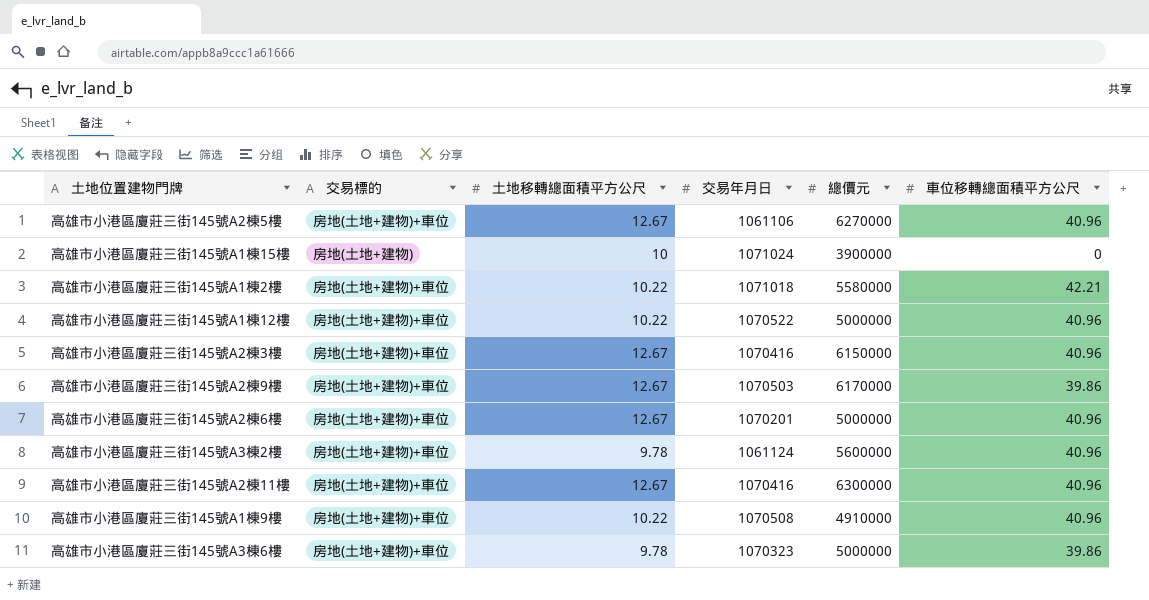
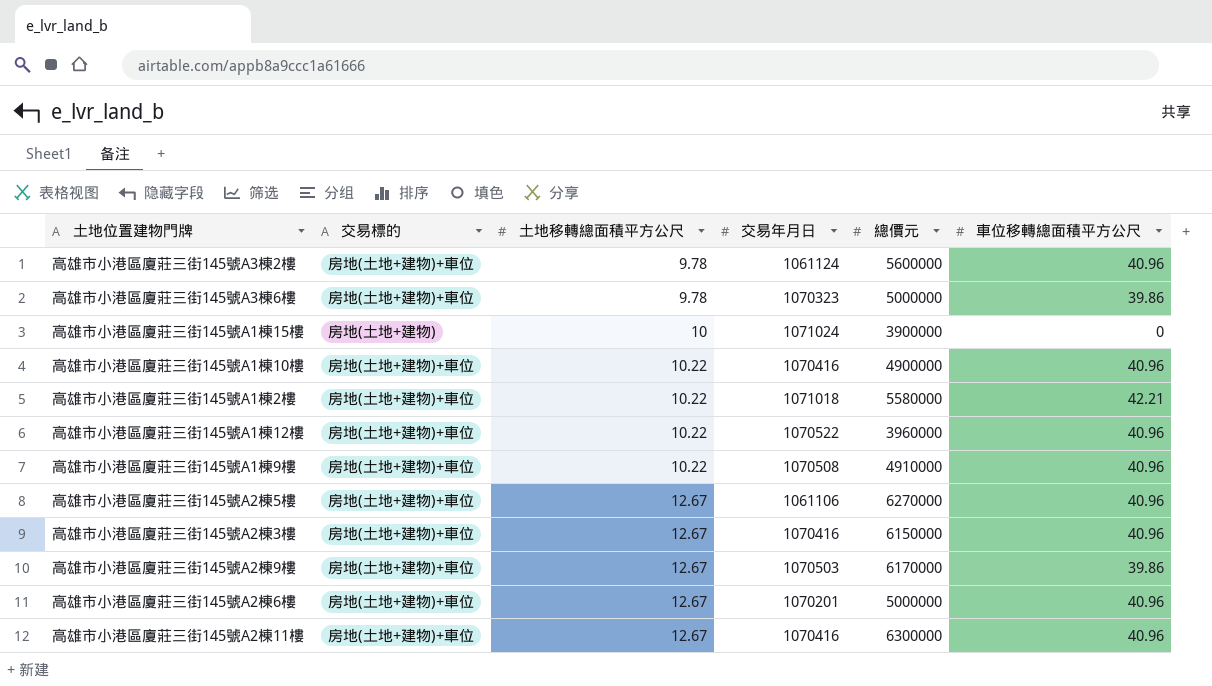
row order: none -> 土地移轉總面積平方公尺 ascending
row 高雄市小港區廈莊三街145號A1棟10樓: none -> 房地(土地+建物)+車位 | 10.22 | 1070416 | 4900000 | 40.96
高雄市小港區廈莊三街145號A1棟12樓 | 總價元: 5000000 -> 3960000

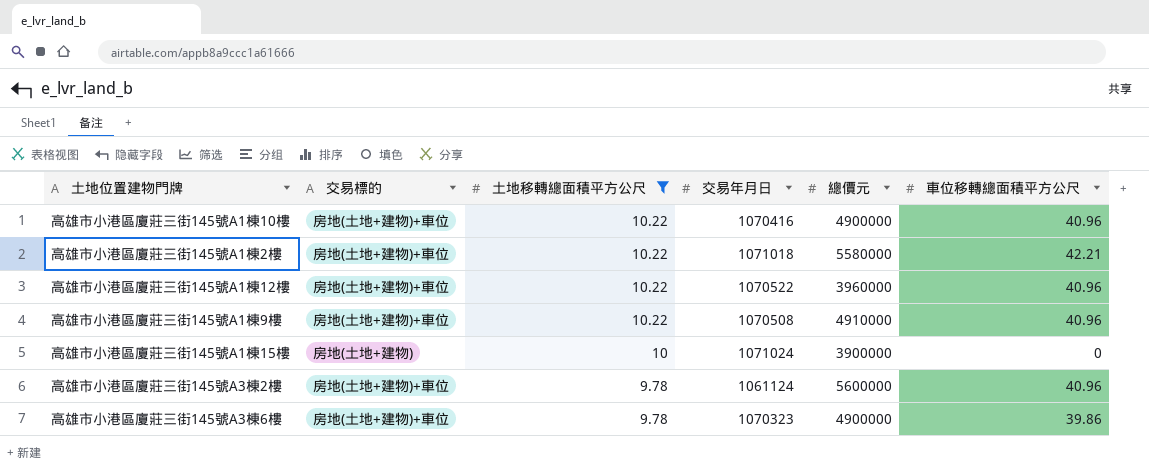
filter: none -> 土地移轉總面積平方公尺 != 12.67
row order: 土地移轉總面積平方公尺 ascending -> 土地移轉總面積平方公尺 descending
高雄市小港區廈莊三街145號A3棟6樓 | 總價元: 5000000 -> 4900000

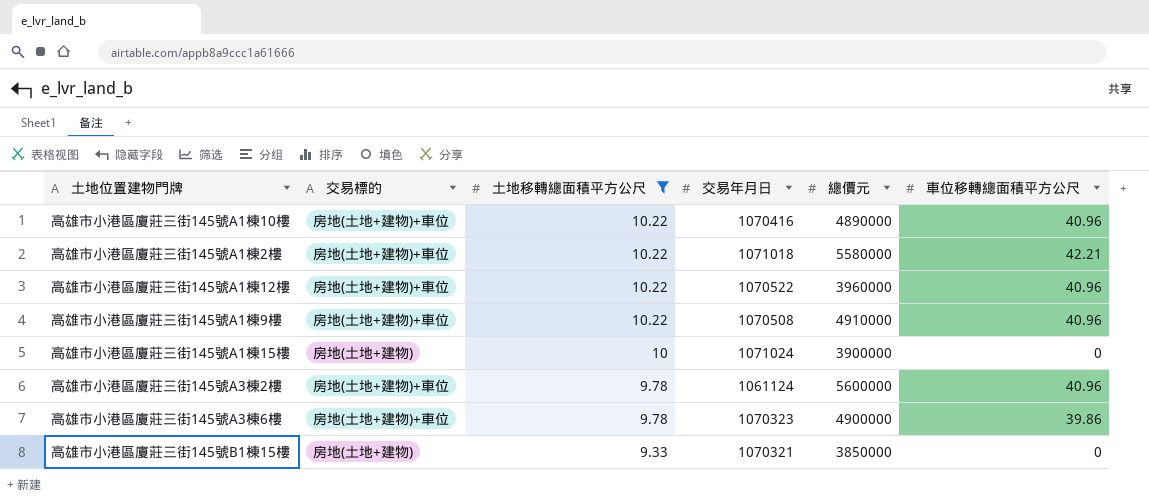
高雄市小港區廈莊三街145號A1棟10樓 | 總價元: 4900000 -> 4890000
row 高雄市小港區廈莊三街145號B1棟15樓: none -> 房地(土地+建物) | 9.33 | 1070321 | 3850000 | 0

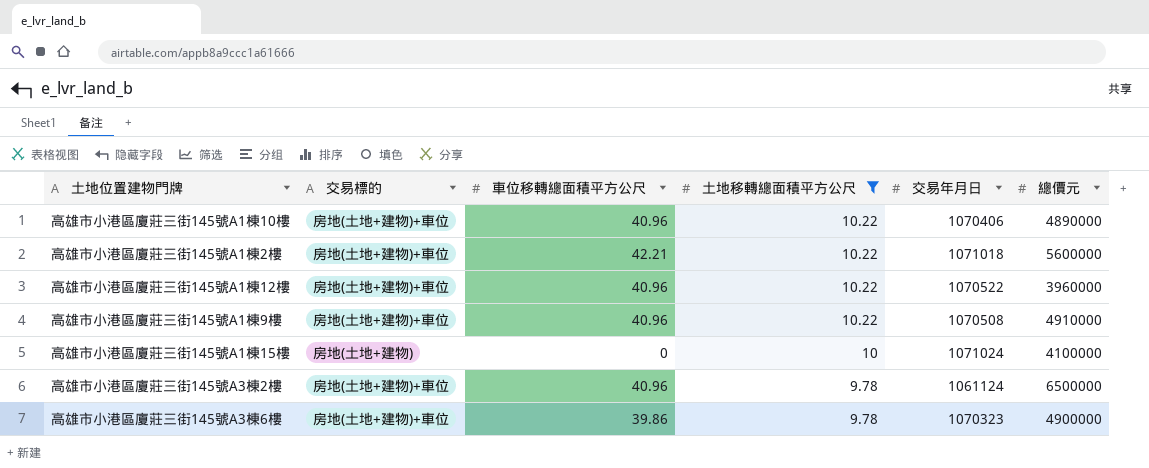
column 車位移轉總面積平方公尺 | position: 6 -> 3
row 高雄市小港區廈莊三街145號B1棟15樓: 房地(土地+建物) | 9.33 | 1070321 | 3850000 | 0 -> none
高雄市小港區廈莊三街145號A1棟10樓 | 交易年月日: 1070416 -> 1070406
高雄市小港區廈莊三街145號A1棟2樓 | 總價元: 5580000 -> 5600000
高雄市小港區廈莊三街145號A1棟15樓 | 總價元: 3900000 -> 4100000
高雄市小港區廈莊三街145號A3棟2樓 | 總價元: 5600000 -> 6500000

